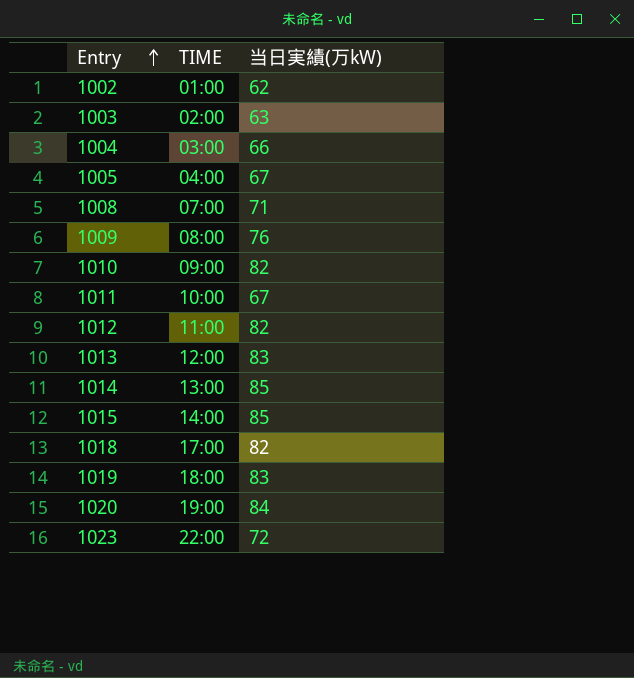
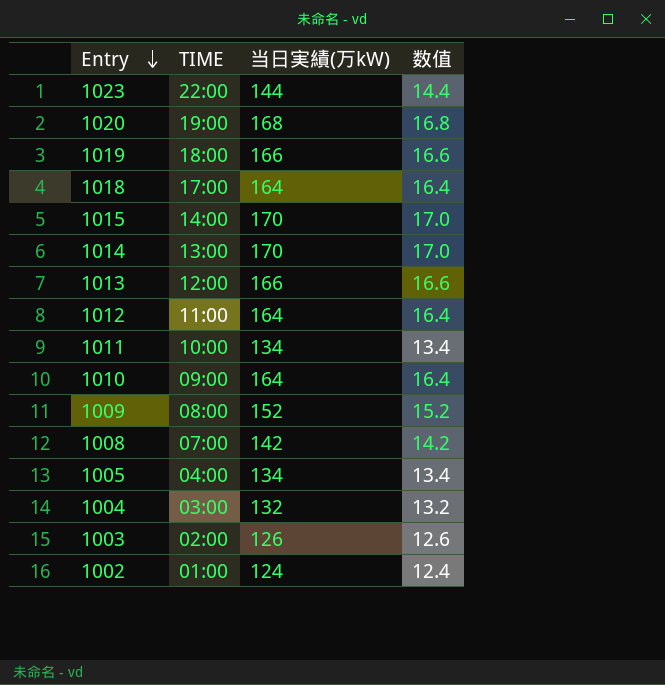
row order: Entry ascending -> Entry descending
column 数值 | formula: none -> [当日実績(万kW)] * 0.1
1023 | 当日実績(万kW): 72 -> 144
1020 | 当日実績(万kW): 84 -> 168
1019 | 当日実績(万kW): 83 -> 166
1018 | 当日実績(万kW): 82 -> 164
1015 | 当日実績(万kW): 85 -> 170
1014 | 当日実績(万kW): 85 -> 170
1013 | 当日実績(万kW): 83 -> 166
1012 | 当日実績(万kW): 82 -> 164
1011 | 当日実績(万kW): 67 -> 134
1010 | 当日実績(万kW): 82 -> 164
1009 | 当日実績(万kW): 76 -> 152
1008 | 当日実績(万kW): 71 -> 142
1005 | 当日実績(万kW): 67 -> 134
1004 | 当日実績(万kW): 66 -> 132
1003 | 当日実績(万kW): 63 -> 126
1002 | 当日実績(万kW): 62 -> 124

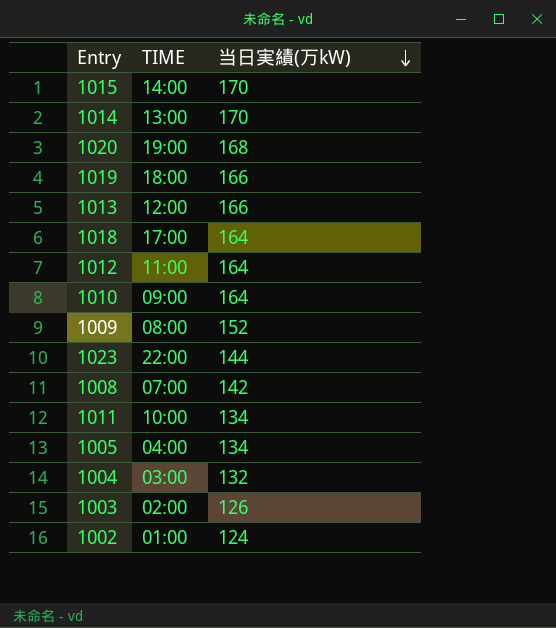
row order: Entry descending -> 当日実績(万kW) descending
column 数值 | formula: [当日実績(万kW)] * 0.1 -> none

